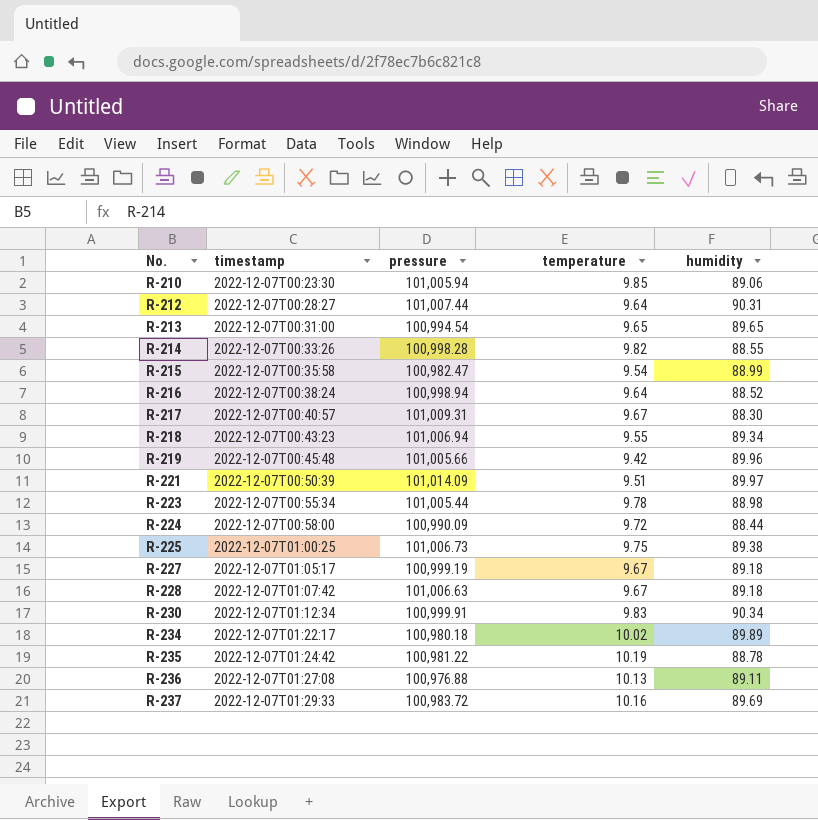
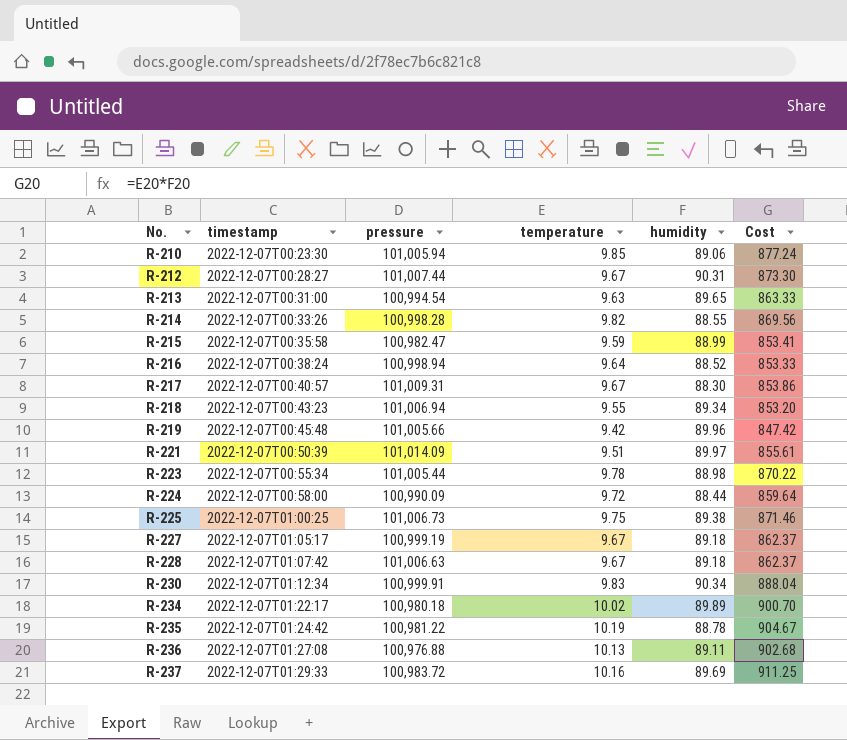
column Cost | formula: none -> [temperature] * [humidity]
R-212 | temperature: 9.64 -> 9.67
R-213 | temperature: 9.65 -> 9.63
R-215 | temperature: 9.54 -> 9.59

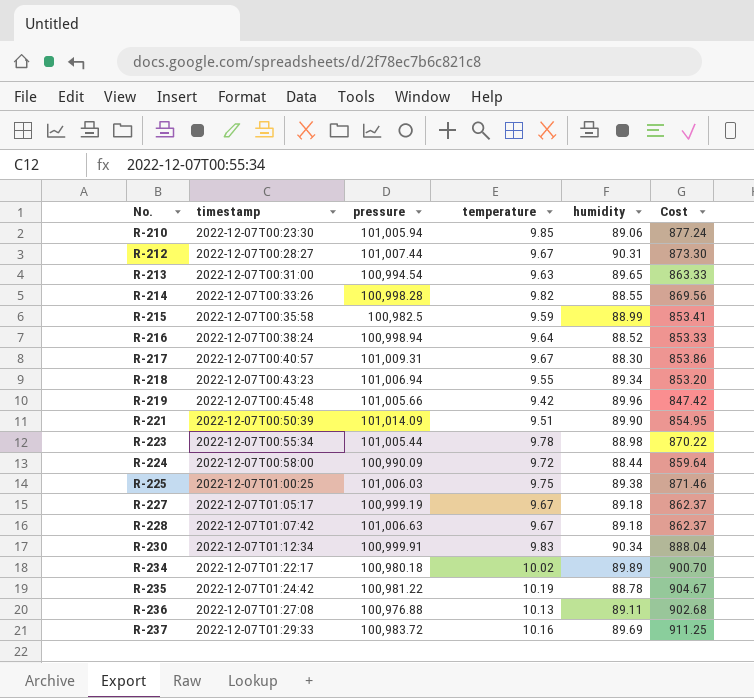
R-215 | pressure: 100,982.47 -> 100,982.5
R-221 | humidity: 89.97 -> 89.90
R-221 | Cost: 855.61 -> 854.95
R-225 | pressure: 101,006.73 -> 101,006.03

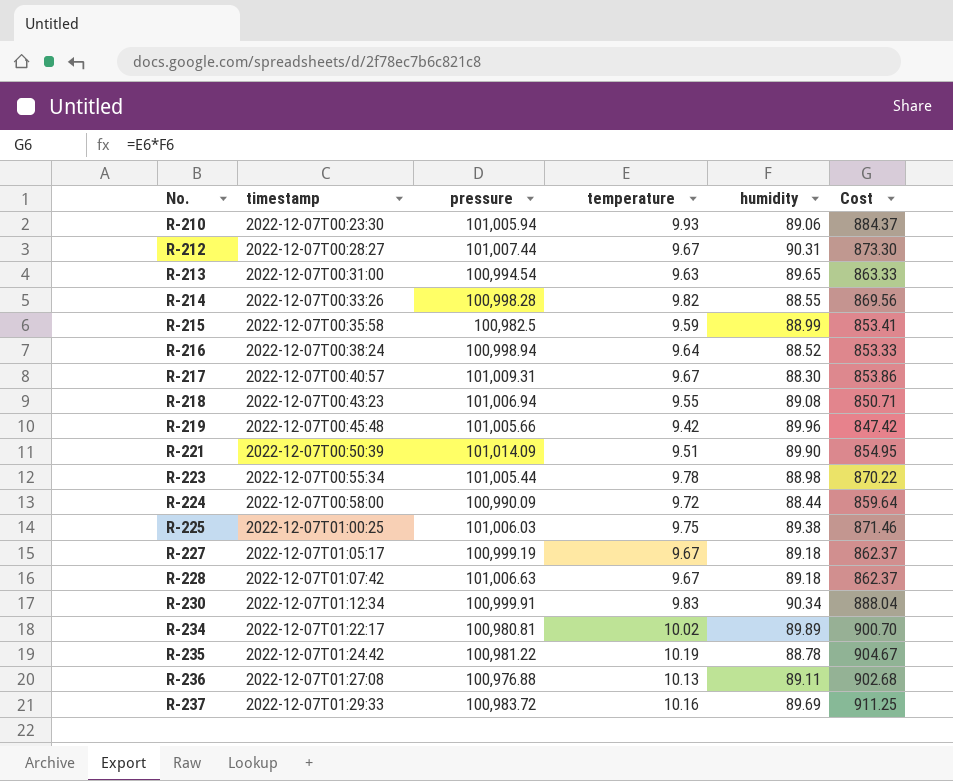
R-210 | temperature: 9.85 -> 9.93
R-210 | Cost: 877.24 -> 884.37
R-218 | humidity: 89.34 -> 89.08
R-218 | Cost: 853.20 -> 850.71
R-234 | pressure: 100,980.18 -> 100,980.81

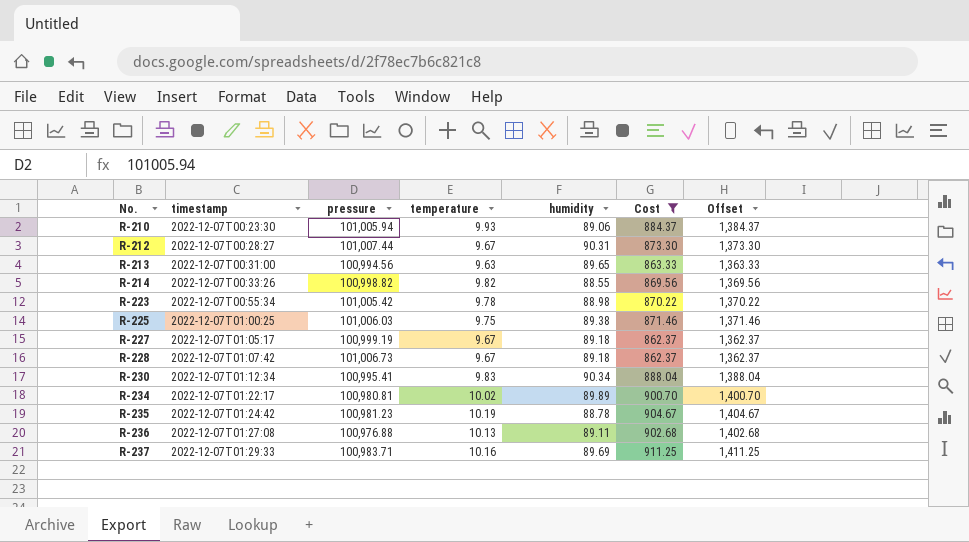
filter: none -> Cost >= 862.37
column Offset | formula: none -> [Cost] + 500
R-213 | pressure: 100,994.54 -> 100,994.56
R-214 | pressure: 100,998.28 -> 100,998.82
R-223 | pressure: 101,005.44 -> 101,005.42
R-228 | pressure: 101,006.63 -> 101,006.73
R-230 | pressure: 100,999.91 -> 100,995.41
R-235 | pressure: 100,981.22 -> 100,981.23
R-237 | pressure: 100,983.72 -> 100,983.71

